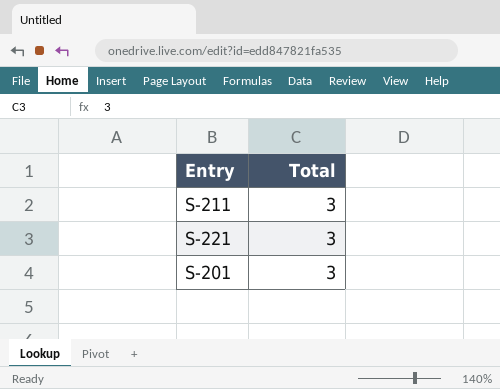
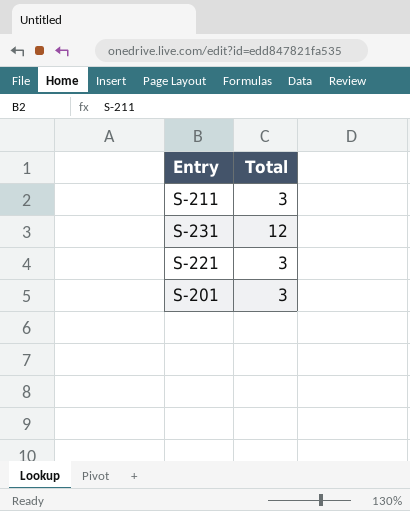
row S-231: none -> 12

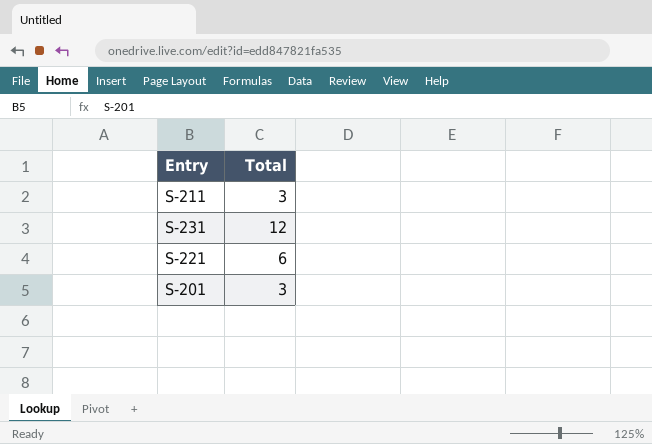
S-221 | Total: 3 -> 6

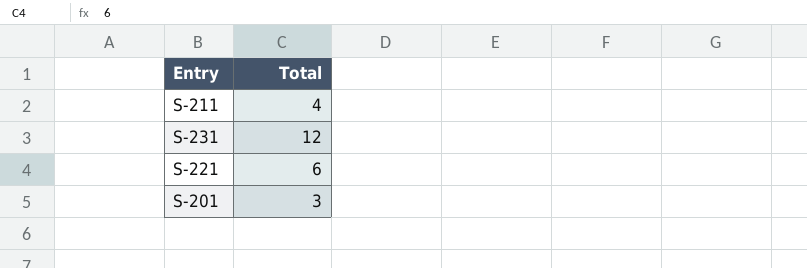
S-211 | Total: 3 -> 4

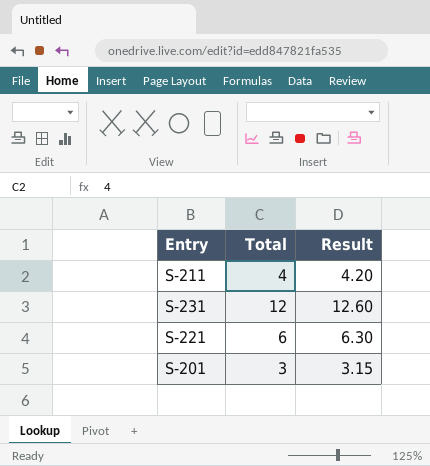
column Result | formula: none -> [Total] * 1.05

